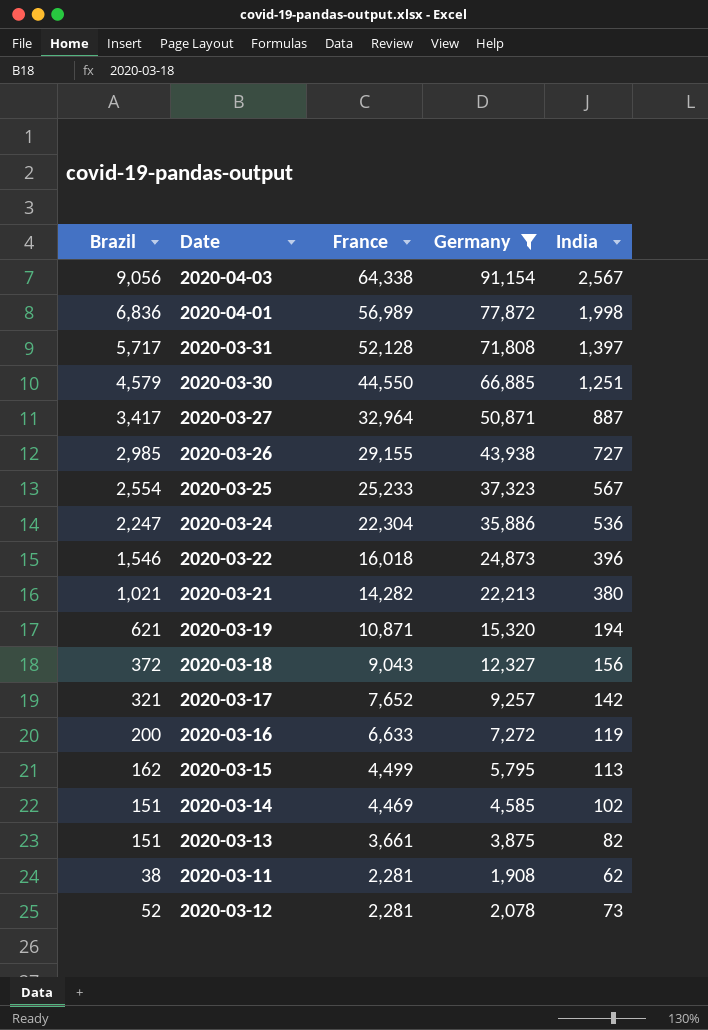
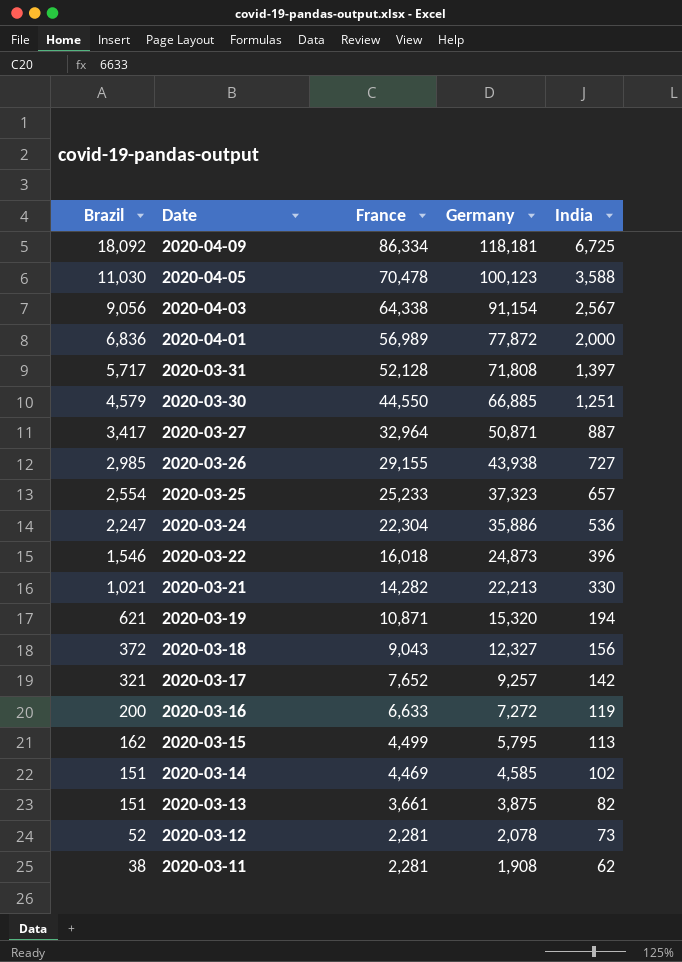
filter: Germany <= 91,154 -> none
row order: France descending -> Brazil descending
2020-04-01 | India: 1,998 -> 2,000
2020-03-25 | India: 567 -> 657
2020-03-21 | India: 380 -> 330

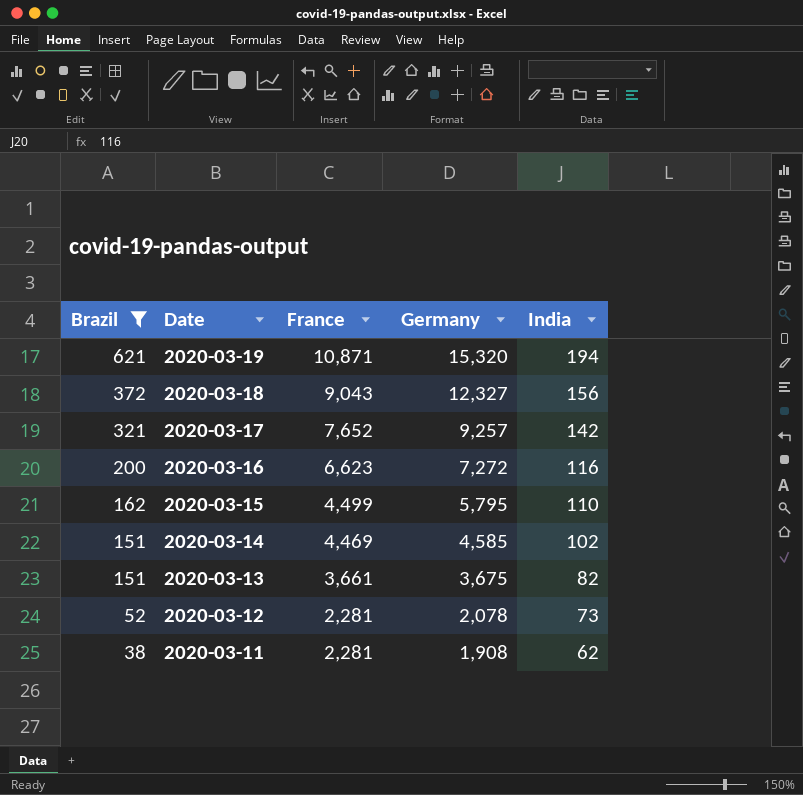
filter: none -> Brazil <= 621
2020-03-16 | France: 6,633 -> 6,623
2020-03-16 | India: 119 -> 116
2020-03-15 | India: 113 -> 110
2020-03-13 | Germany: 3,875 -> 3,675

